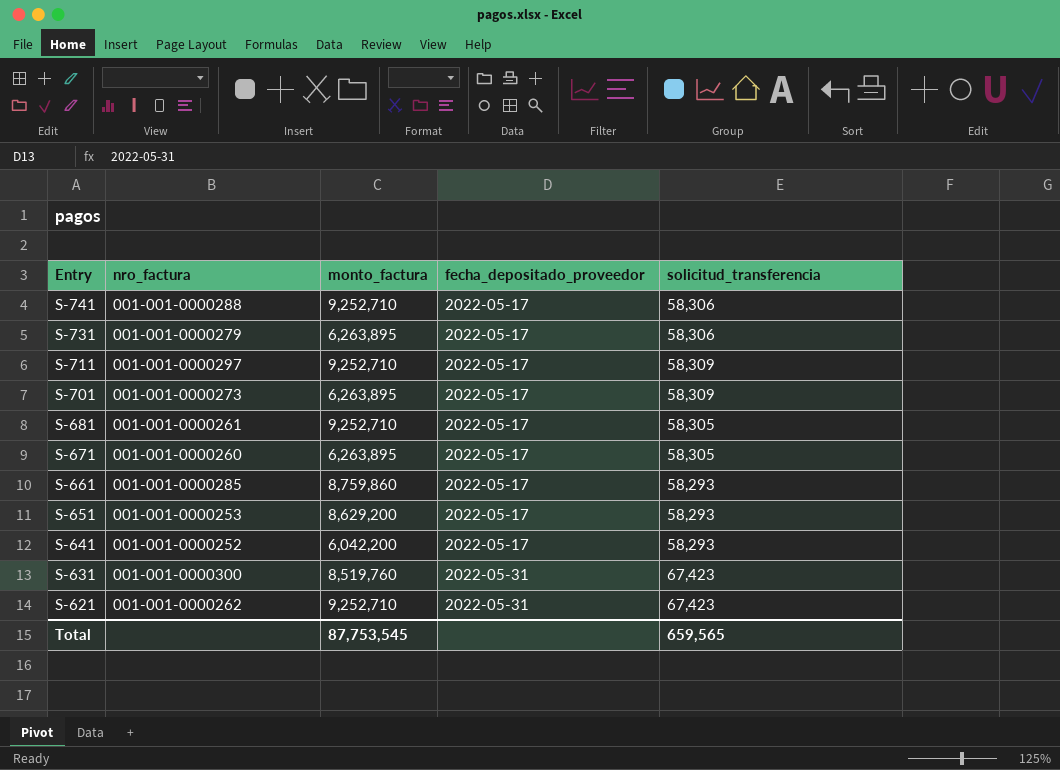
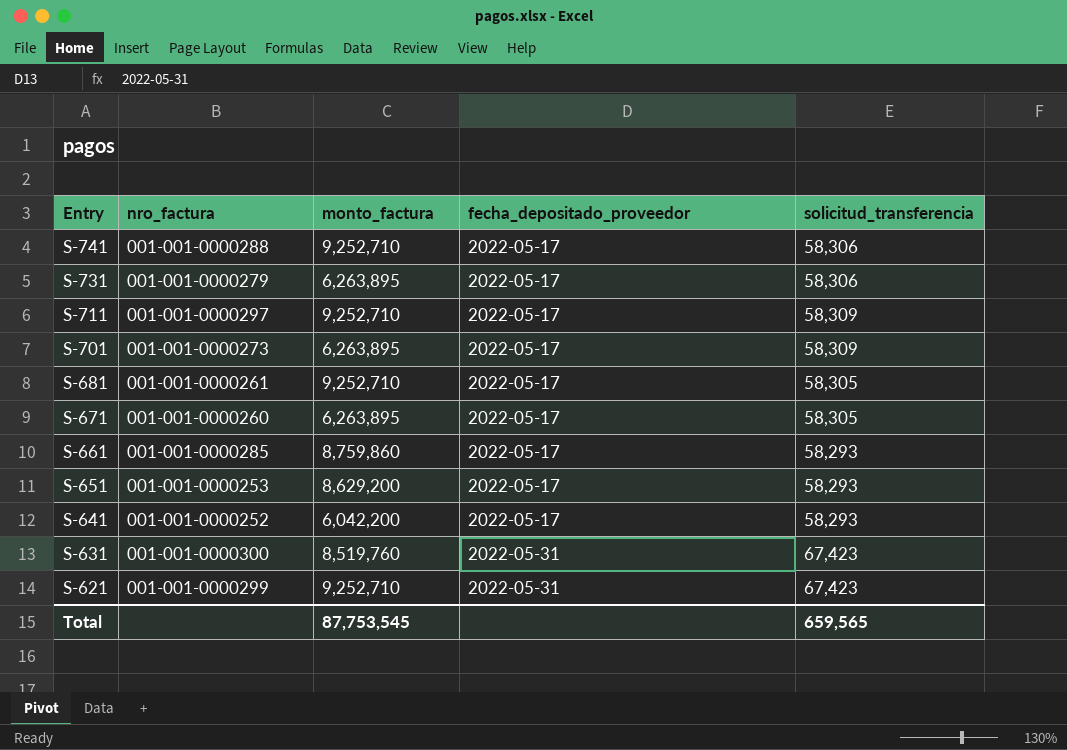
S-621 | nro_factura: 001-001-0000262 -> 001-001-0000299

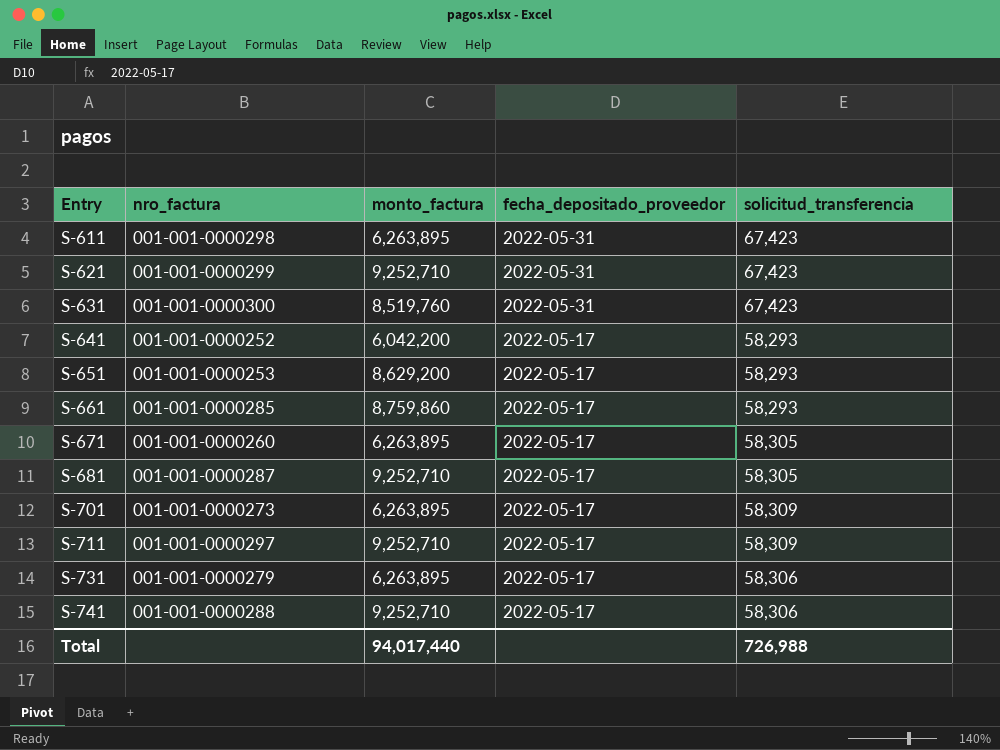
row order: Entry descending -> Entry ascending
row S-611: none -> 001-001-0000298 | 6,263,895 | 2022-05-31 | 67,423
S-681 | nro_factura: 001-001-0000261 -> 001-001-0000287
Total | monto_factura: 87,753,545 -> 94,017,440
Total | solicitud_transferencia: 659,565 -> 726,988

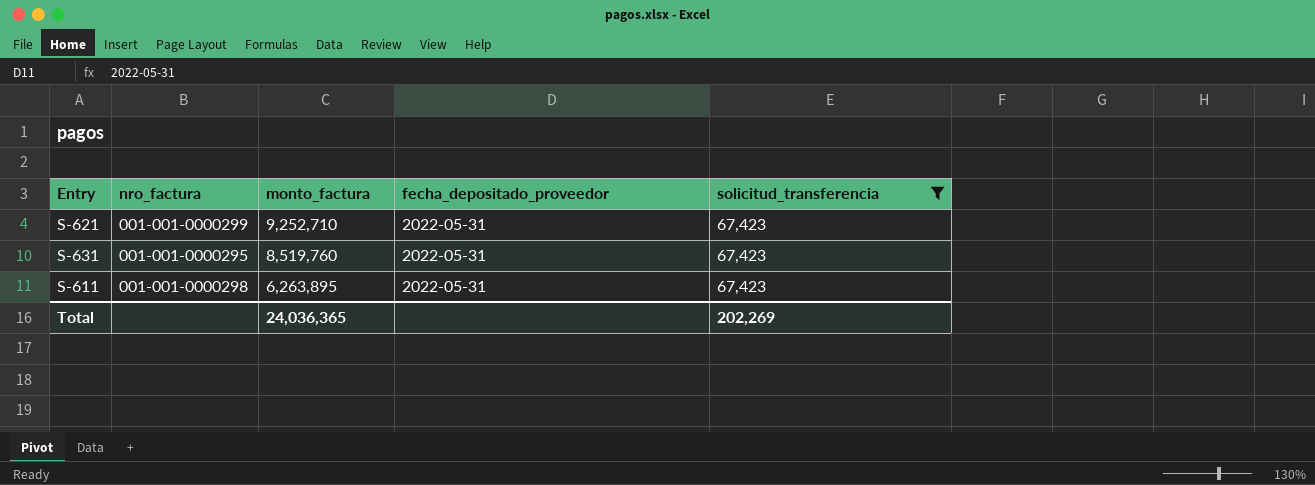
filter: none -> solicitud_transferencia = 67,423
row order: Entry ascending -> monto_factura descending
S-631 | nro_factura: 001-001-0000300 -> 001-001-0000295
Total | monto_factura: 94,017,440 -> 24,036,365
Total | solicitud_transferencia: 726,988 -> 202,269

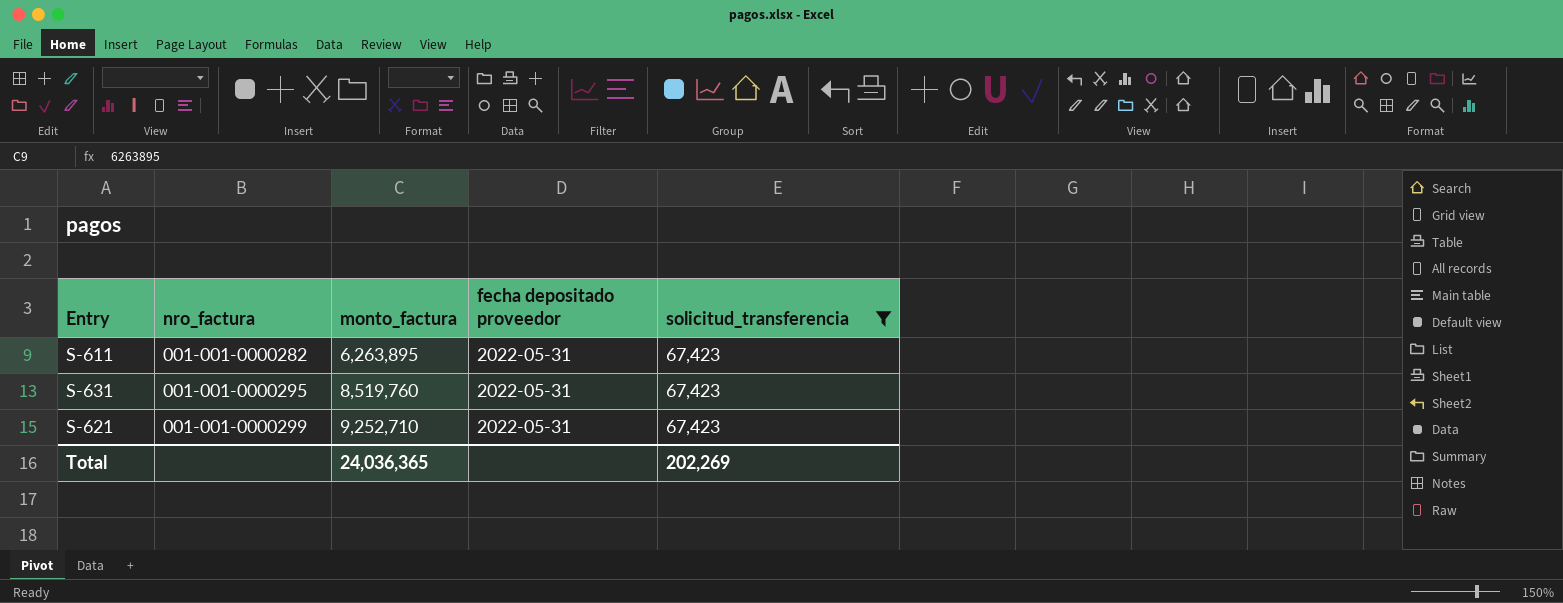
row order: monto_factura descending -> nro_factura ascending
column name: fecha_depositado_proveedor -> fecha depositado proveedor
S-611 | nro_factura: 001-001-0000298 -> 001-001-0000282

